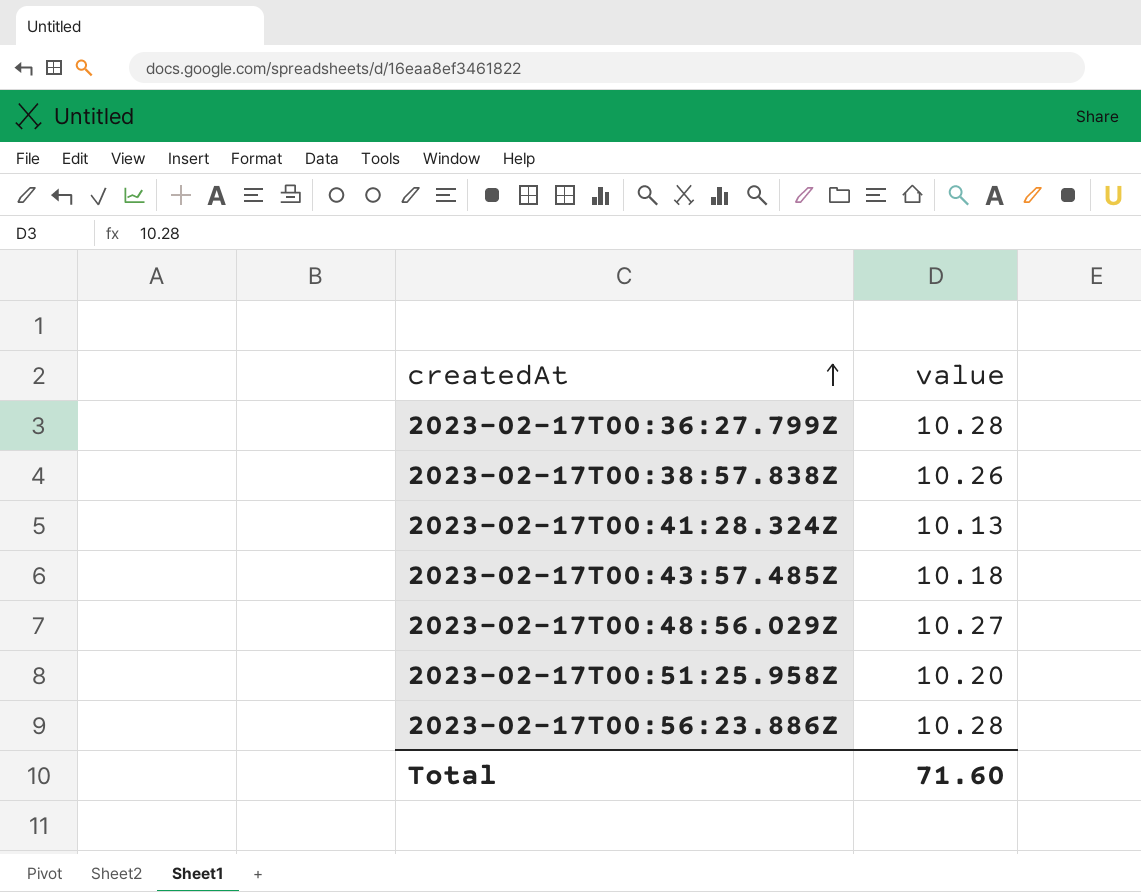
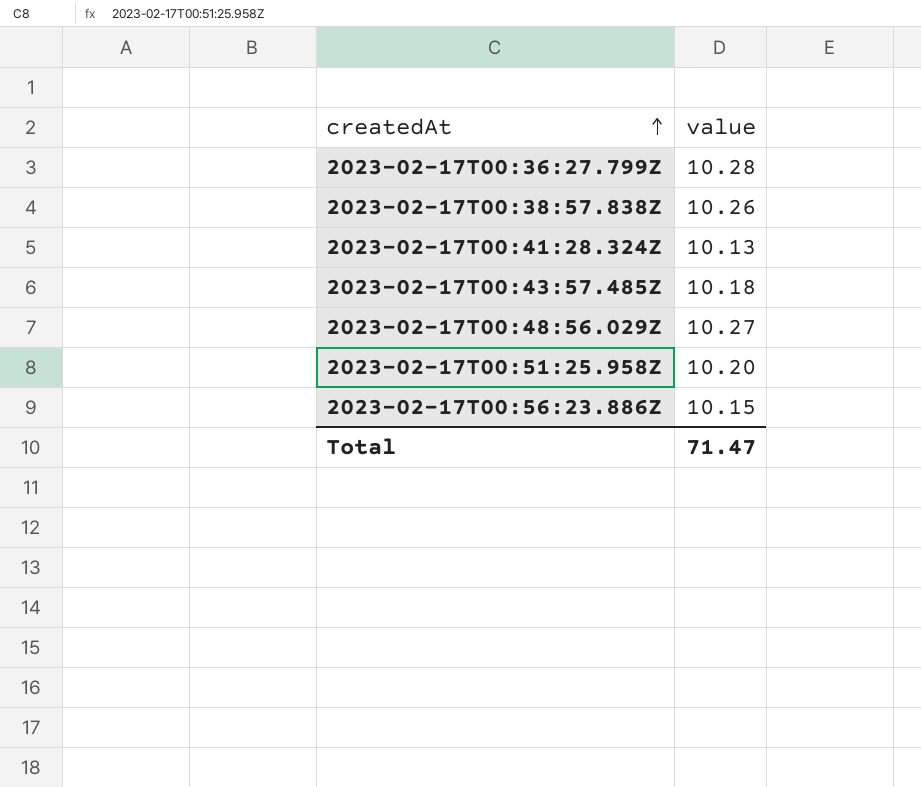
2023-02-17T00:56:23.886Z | value: 10.28 -> 10.15
Total | value: 71.60 -> 71.47

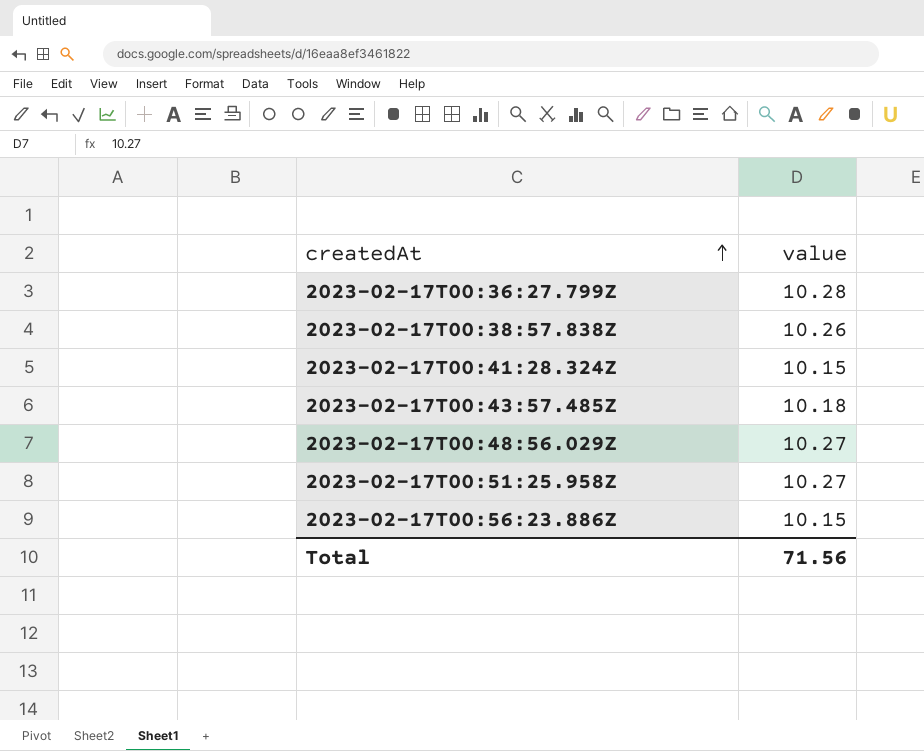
2023-02-17T00:41:28.324Z | value: 10.13 -> 10.15
2023-02-17T00:51:25.958Z | value: 10.20 -> 10.27
Total | value: 71.47 -> 71.56

